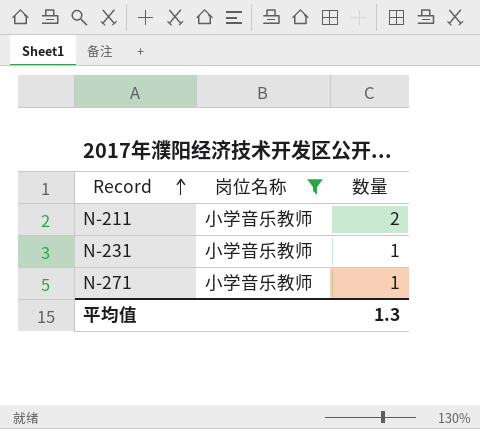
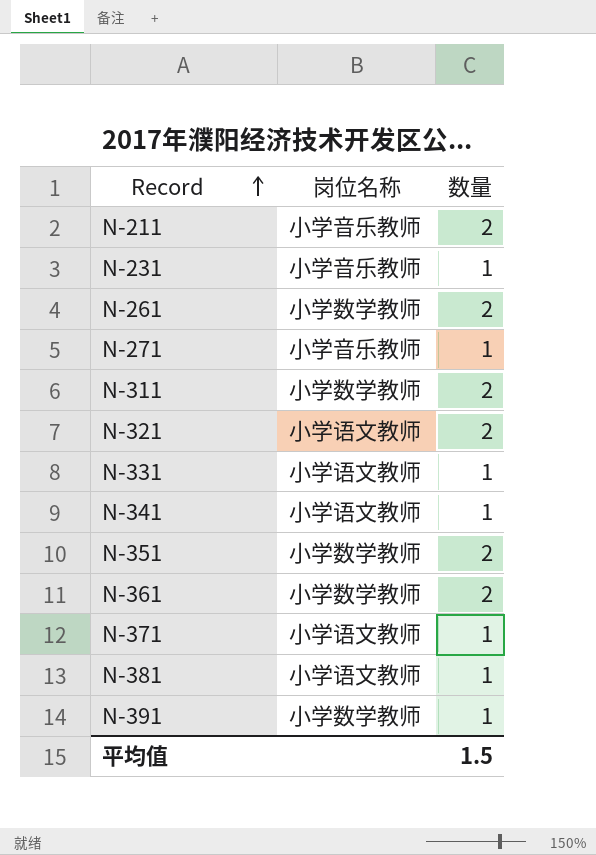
filter: 岗位名称 = 小学音乐教师 -> none
平均值 | 数量: 1.3 -> 1.5

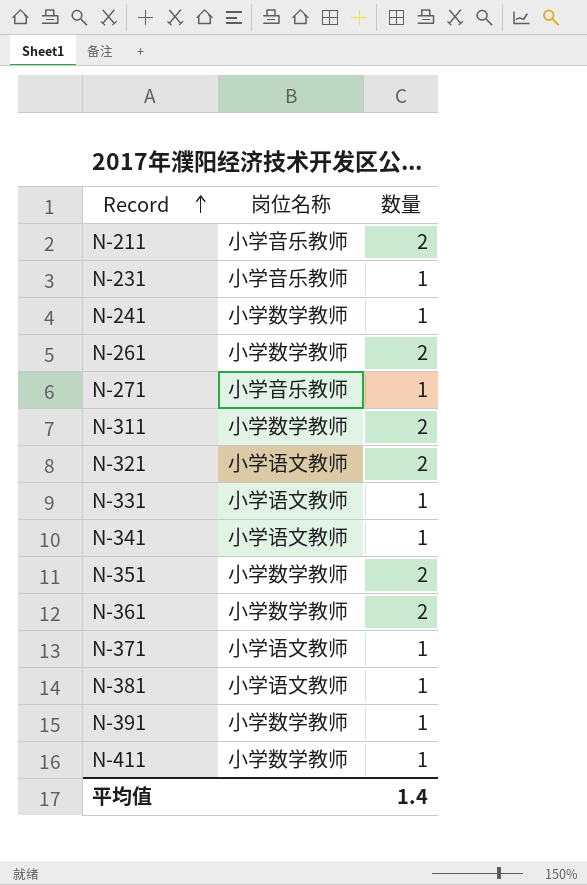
row N-241: none -> 小学数学教师 | 1
row N-411: none -> 小学数学教师 | 1
平均值 | 数量: 1.5 -> 1.4

